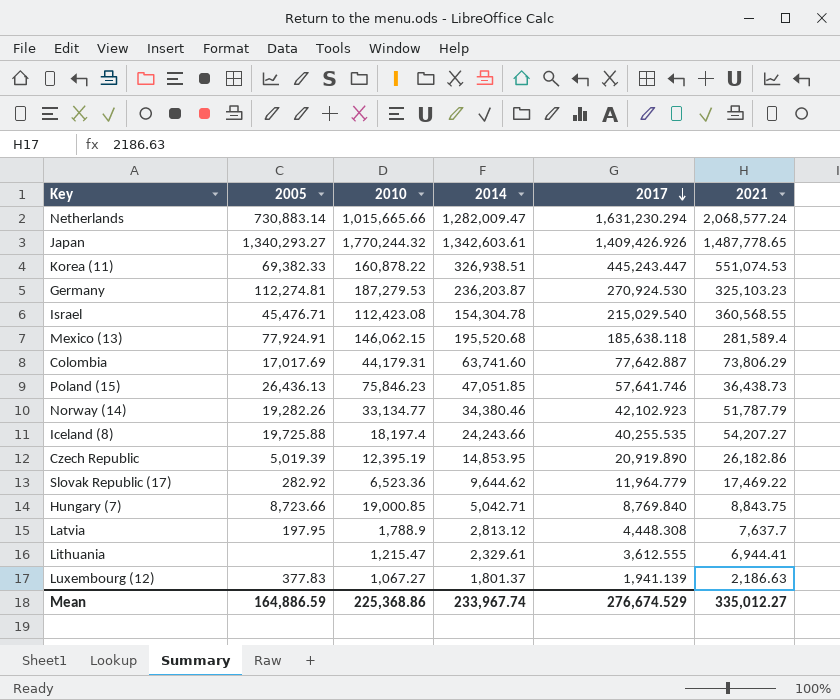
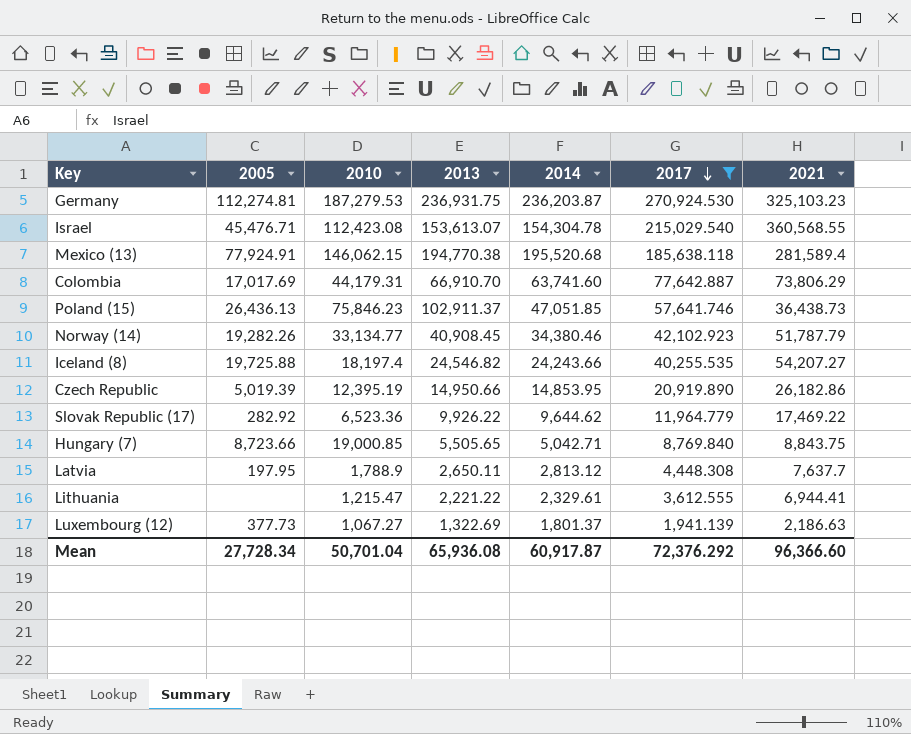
filter: none -> 2017 <= 270,924.530
column 2013 | position: none -> 4
Luxembourg (12) | 2005: 377.83 -> 377.73
Mean | 2005: 164,886.59 -> 27,728.34
Mean | 2010: 225,368.86 -> 50,701.04
Mean | 2014: 233,967.74 -> 60,917.87
Mean | 2017: 276,674.529 -> 72,376.292
Mean | 2021: 335,012.27 -> 96,366.60

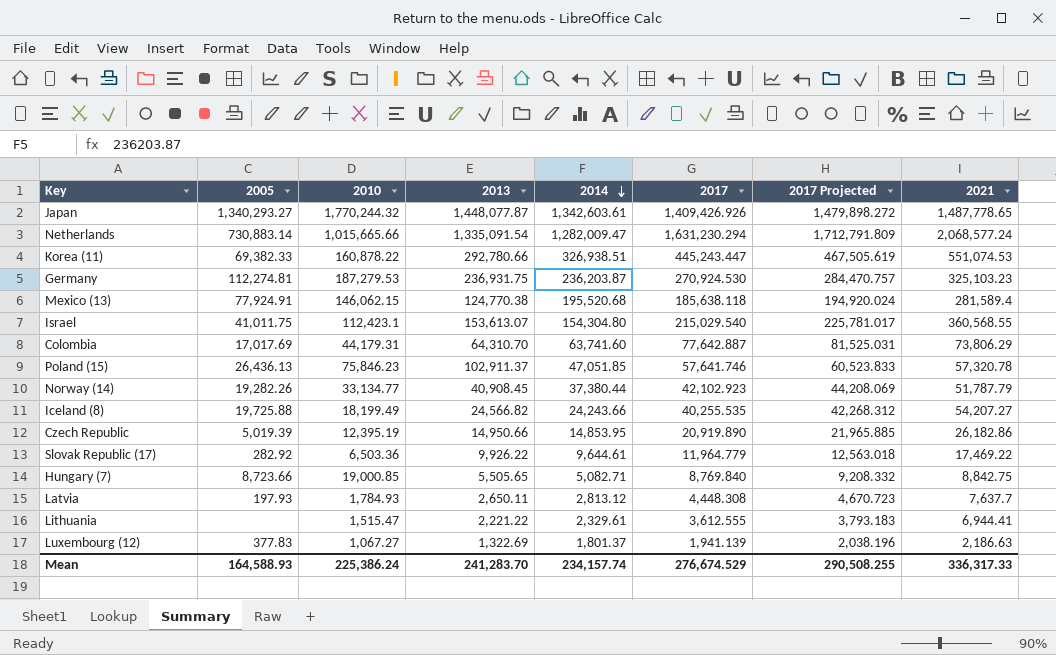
filter: 2017 <= 270,924.530 -> none
row order: 2017 descending -> 2014 descending
column 2017 Projected | formula: none -> [2017] * 1.05
Mexico (13) | 2013: 194,770.38 -> 124,770.38
Israel | 2005: 45,476.71 -> 41,011.75
Israel | 2010: 112,423.08 -> 112,423.1
Israel | 2014: 154,304.78 -> 154,304.80
Colombia | 2013: 66,910.70 -> 64,310.70
Poland (15) | 2021: 36,438.73 -> 57,320.78
Norway (14) | 2014: 34,380.46 -> 37,380.44
Iceland (8) | 2010: 18,197.4 -> 18,199.49
Iceland (8) | 2013: 24,546.82 -> 24,566.82
Slovak Republic (17) | 2010: 6,523.36 -> 6,503.36
Slovak Republic (17) | 2014: 9,644.62 -> 9,644.61
Hungary (7) | 2014: 5,042.71 -> 5,082.71
Hungary (7) | 2021: 8,843.75 -> 8,842.75
Latvia | 2005: 197.95 -> 197.93
Latvia | 2010: 1,788.9 -> 1,784.93
Lithuania | 2010: 1,215.47 -> 1,515.47
Luxembourg (12) | 2005: 377.73 -> 377.83
Mean | 2005: 27,728.34 -> 164,588.93
Mean | 2010: 50,701.04 -> 225,386.24
Mean | 2013: 65,936.08 -> 241,283.70
Mean | 2014: 60,917.87 -> 234,157.74
Mean | 2017: 72,376.292 -> 276,674.529
Mean | 2021: 96,366.60 -> 336,317.33

